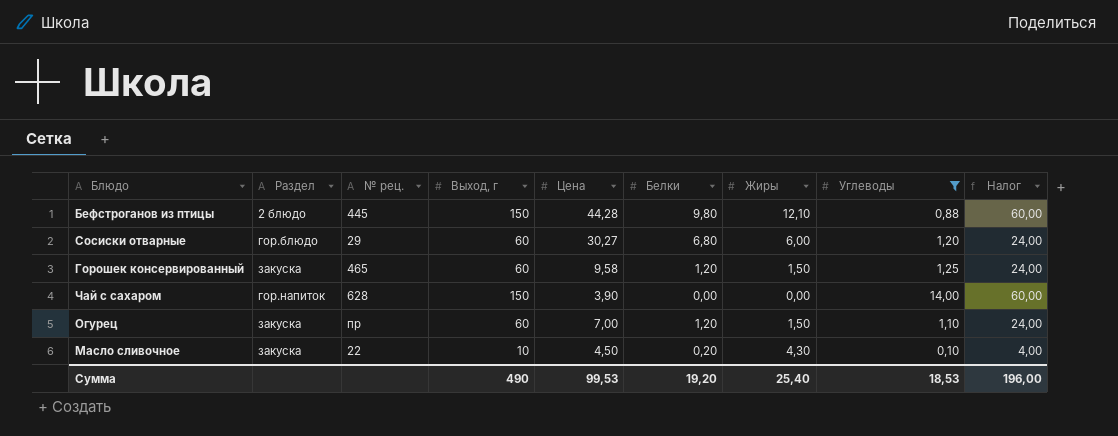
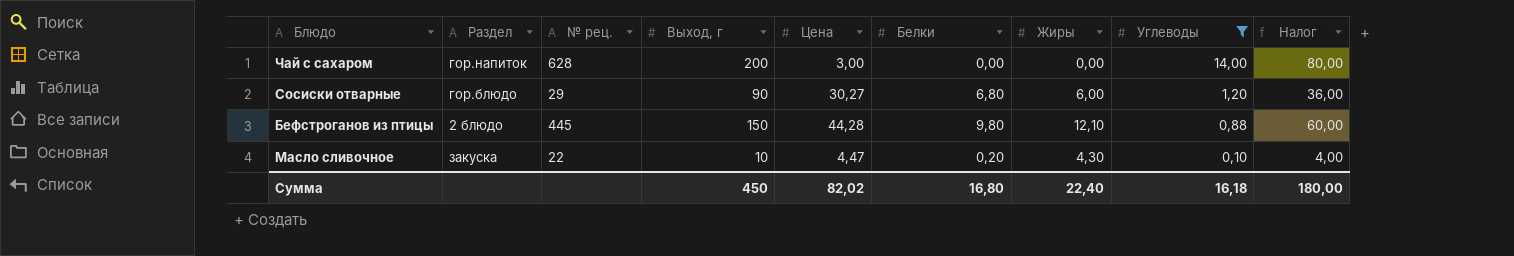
row order: none -> Углеводы descending
row Горошек консервированный: закуска | 465 | 60 | 9,58 | 1,20 | 1,50 | 1,25 | 24,00 -> none
row Огурец: закуска | пр | 60 | 7,00 | 1,20 | 1,50 | 1,10 | 24,00 -> none
Чай с сахаром | Выход, г: 150 -> 200
Чай с сахаром | Цена: 3,90 -> 3,00
Чай с сахаром | Налог: 60,00 -> 80,00
Сосиски отварные | Выход, г: 60 -> 90
Сосиски отварные | Налог: 24,00 -> 36,00
Масло сливочное | Цена: 4,50 -> 4,47
Сумма | Выход, г: 490 -> 450
Сумма | Цена: 99,53 -> 82,02
Сумма | Белки: 19,20 -> 16,80
Сумма | Жиры: 25,40 -> 22,40
Сумма | Углеводы: 18,53 -> 16,18
Сумма | Налог: 196,00 -> 180,00

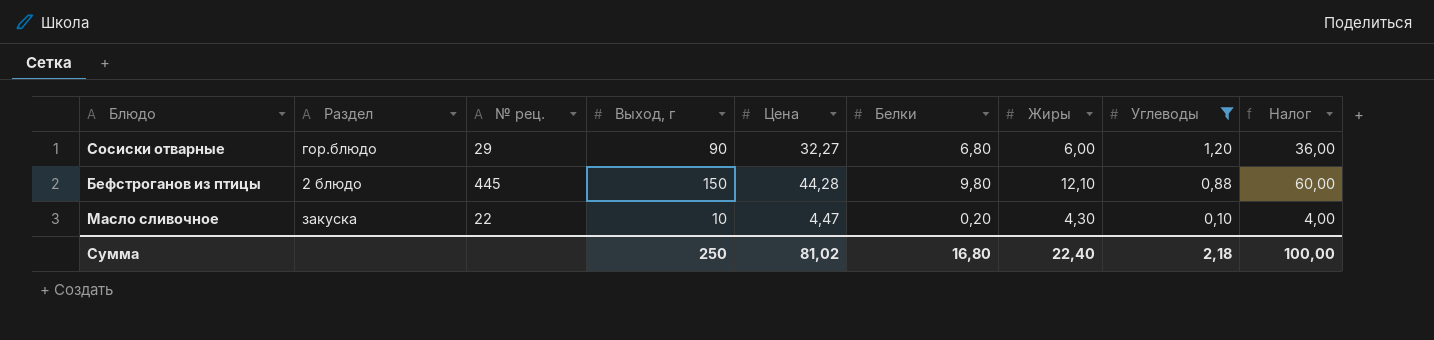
row Чай с сахаром: гор.напиток | 628 | 200 | 3,00 | 0,00 | 0,00 | 14,00 | 80,00 -> none
Сосиски отварные | Цена: 30,27 -> 32,27
Сумма | Выход, г: 450 -> 250
Сумма | Цена: 82,02 -> 81,02
Сумма | Углеводы: 16,18 -> 2,18
Сумма | Налог: 180,00 -> 100,00

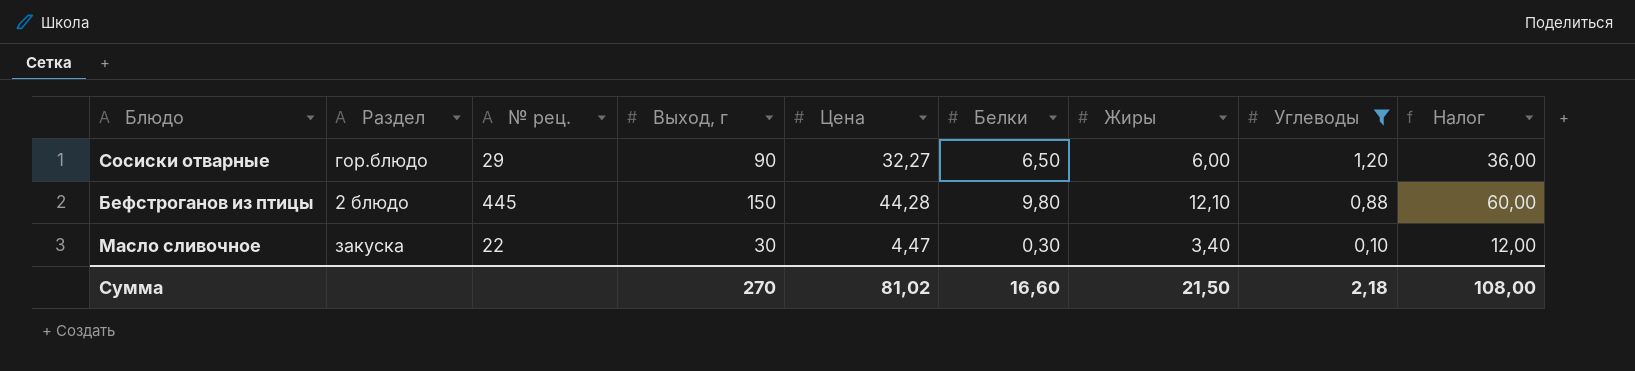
Сосиски отварные | Белки: 6,80 -> 6,50
Масло сливочное | Выход, г: 10 -> 30
Масло сливочное | Белки: 0,20 -> 0,30
Масло сливочное | Жиры: 4,30 -> 3,40
Масло сливочное | Налог: 4,00 -> 12,00
Сумма | Выход, г: 250 -> 270
Сумма | Белки: 16,80 -> 16,60
Сумма | Жиры: 22,40 -> 21,50
Сумма | Налог: 100,00 -> 108,00

